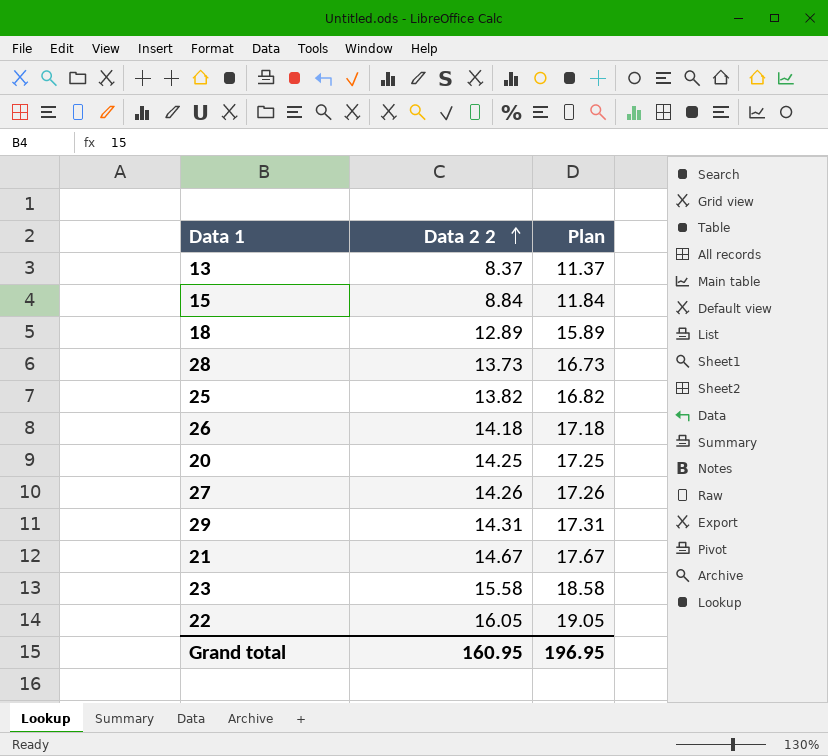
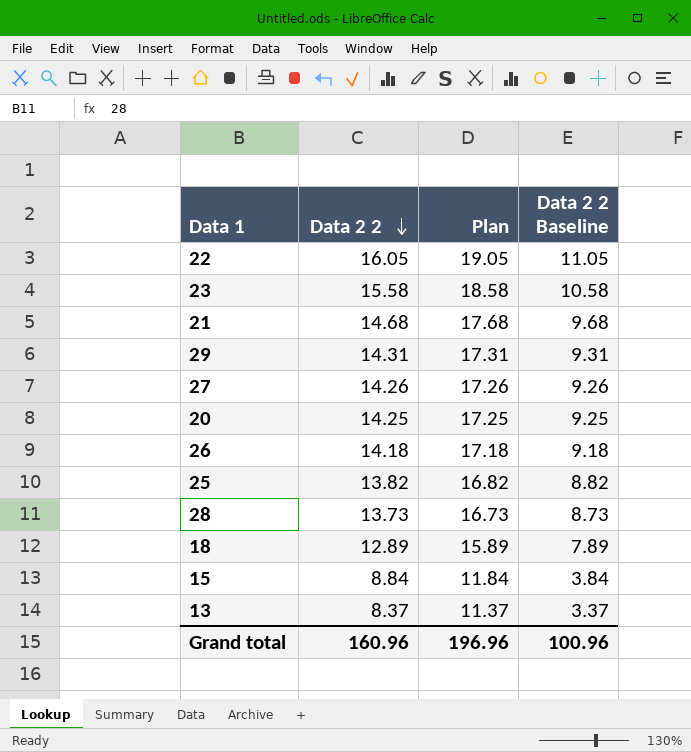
row order: Data 2 2 ascending -> Data 2 2 descending
column Data 2 2 Baseline | formula: none -> [Data 2 2] - 5
21 | Data 2 2: 14.67 -> 14.68
21 | Plan: 17.67 -> 17.68
Grand total | Data 2 2: 160.95 -> 160.96
Grand total | Plan: 196.95 -> 196.96

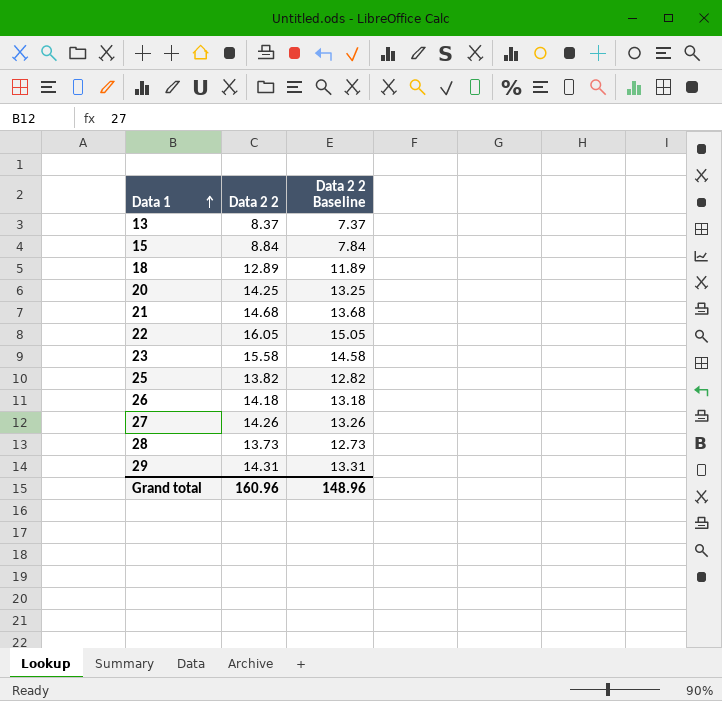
row order: Data 2 2 descending -> Data 1 ascending
column Plan | formula: [Data 2 2] + 3 -> none
column Data 2 2 Baseline | formula: [Data 2 2] - 5 -> [Data 2 2] - 1
Grand total | Data 2 2 Baseline: 100.96 -> 148.96

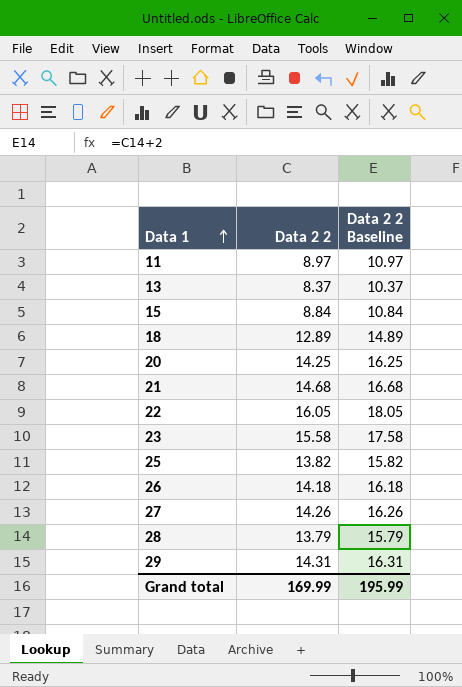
column Data 2 2 Baseline | formula: [Data 2 2] - 1 -> [Data 2 2] + 2
row 11: none -> 8.97 | 10.97
28 | Data 2 2: 13.73 -> 13.79
Grand total | Data 2 2: 160.96 -> 169.99
Grand total | Data 2 2 Baseline: 148.96 -> 195.99

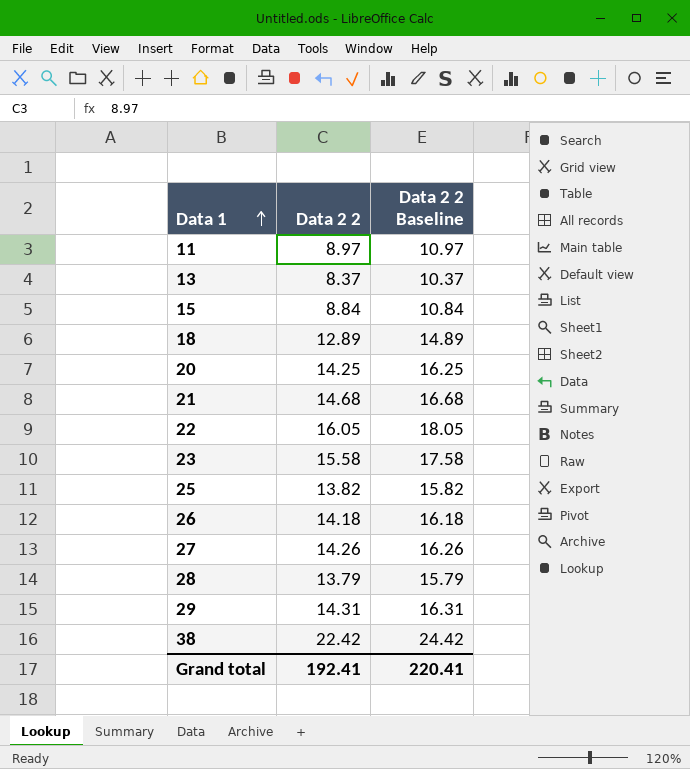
row 38: none -> 22.42 | 24.42
Grand total | Data 2 2: 169.99 -> 192.41
Grand total | Data 2 2 Baseline: 195.99 -> 220.41

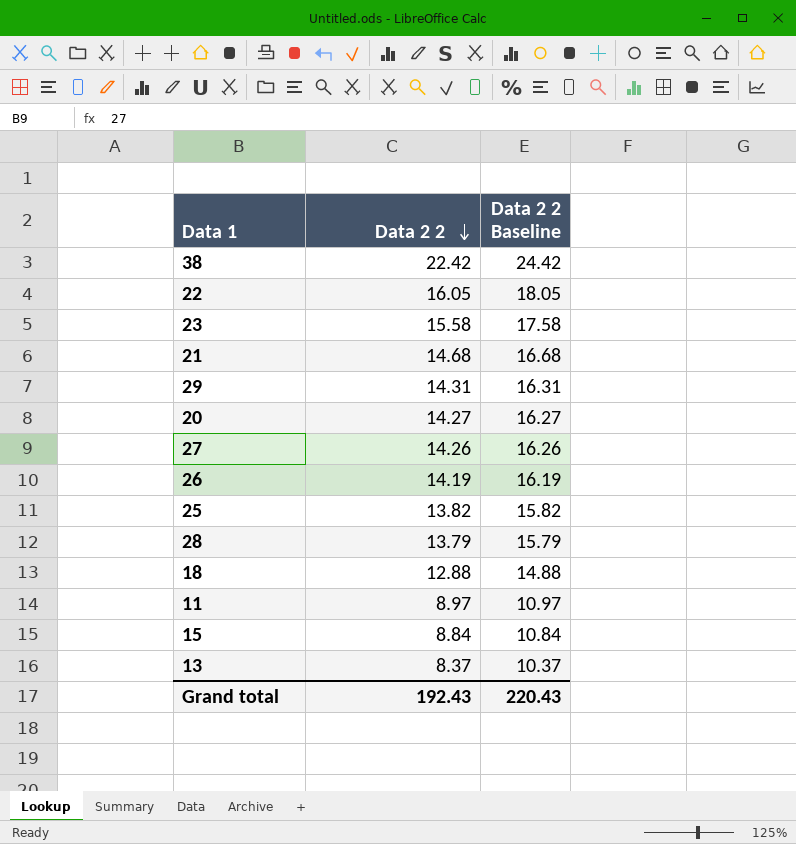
row order: Data 1 ascending -> Data 2 2 descending
20 | Data 2 2: 14.25 -> 14.27
20 | Data 2 2 Baseline: 16.25 -> 16.27
26 | Data 2 2: 14.18 -> 14.19
26 | Data 2 2 Baseline: 16.18 -> 16.19
18 | Data 2 2: 12.89 -> 12.88
18 | Data 2 2 Baseline: 14.89 -> 14.88
Grand total | Data 2 2: 192.41 -> 192.43
Grand total | Data 2 2 Baseline: 220.41 -> 220.43

